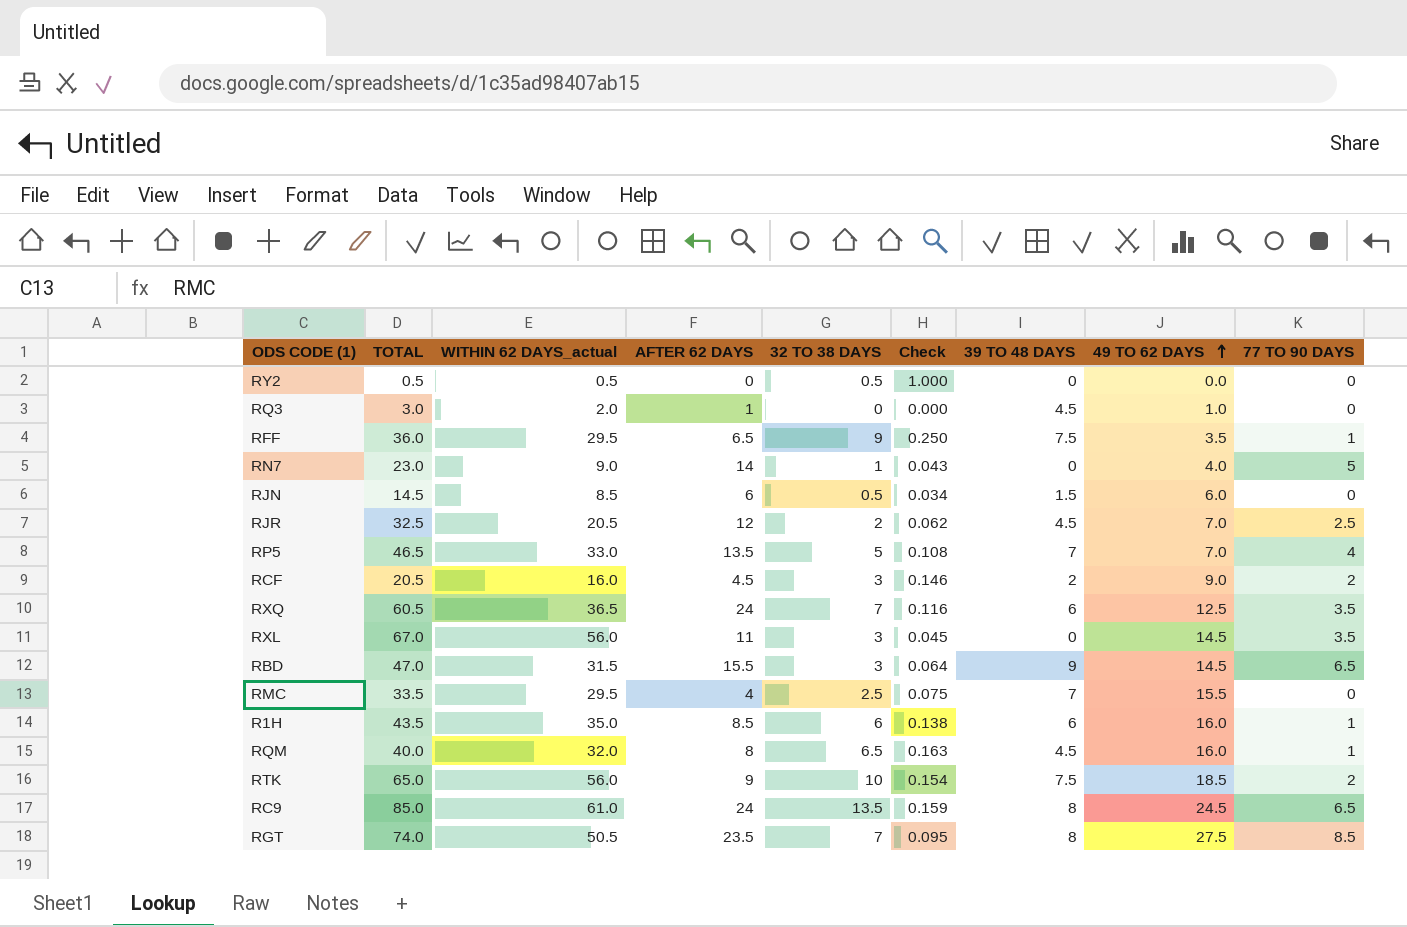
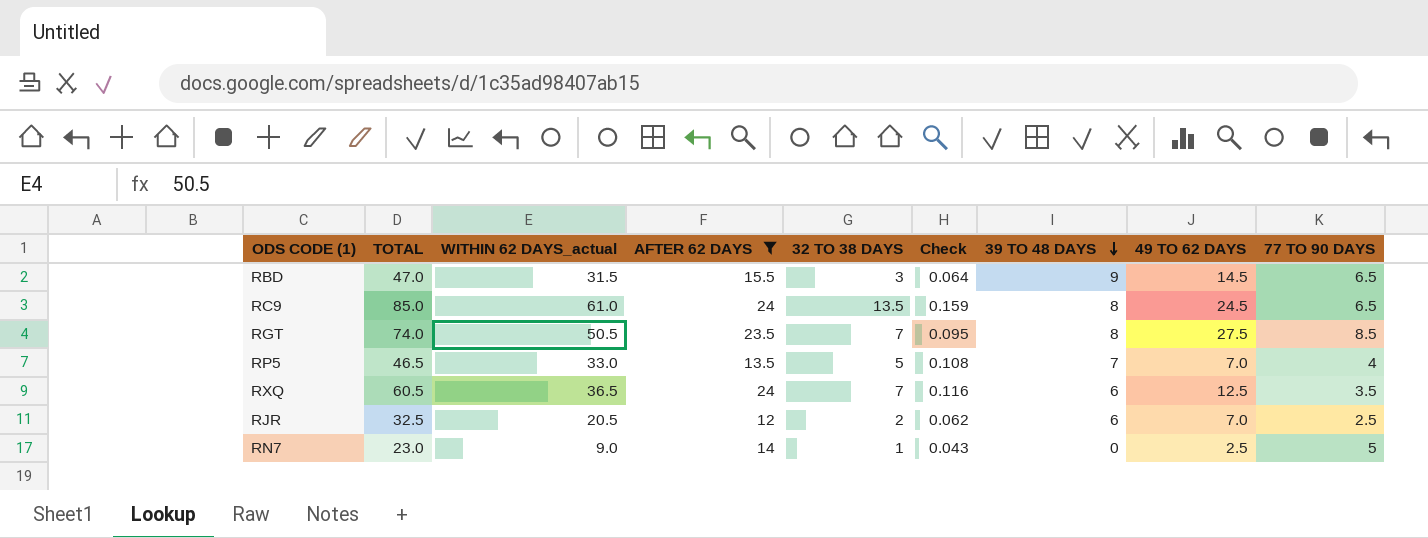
filter: none -> AFTER 62 DAYS >= 12
row order: 49 TO 62 DAYS ascending -> 39 TO 48 DAYS descending
RJR | 39 TO 48 DAYS: 4.5 -> 6
RN7 | 49 TO 62 DAYS: 4.0 -> 2.5

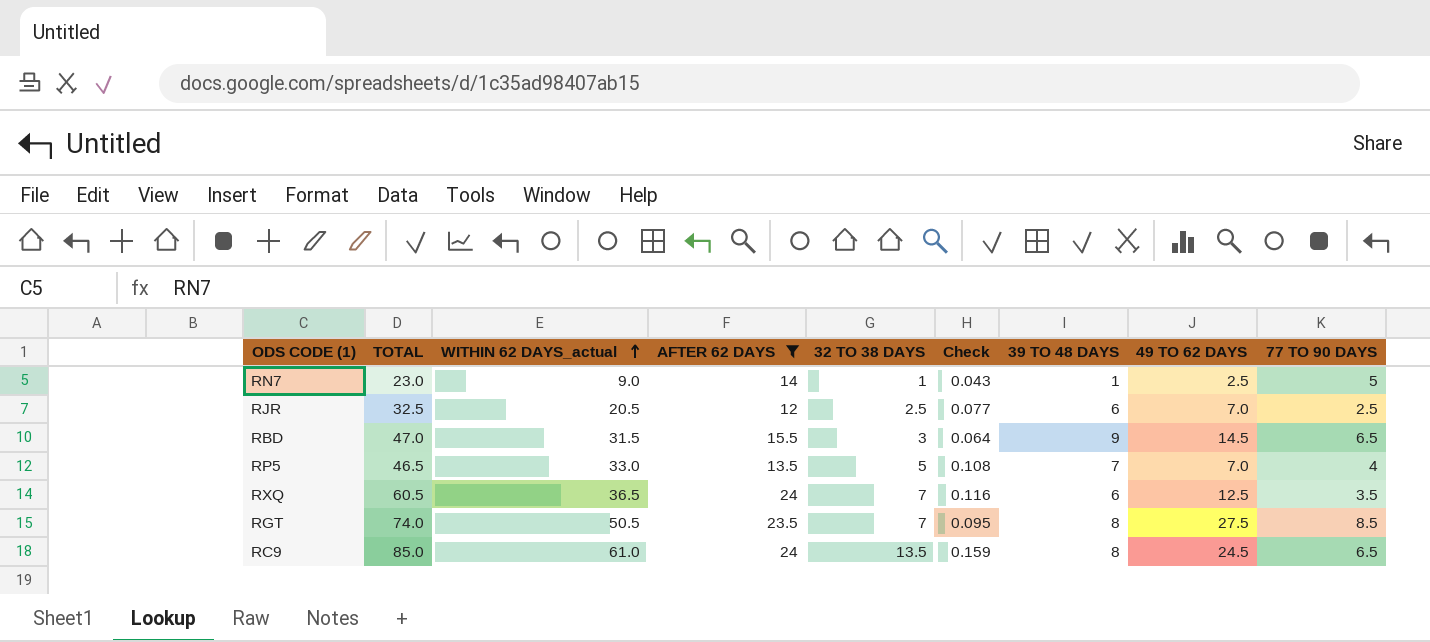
row order: 39 TO 48 DAYS descending -> WITHIN 62 DAYS_actual ascending
RN7 | 39 TO 48 DAYS: 0 -> 1
RJR | 32 TO 38 DAYS: 2 -> 2.5
RJR | Check: 0.062 -> 0.077

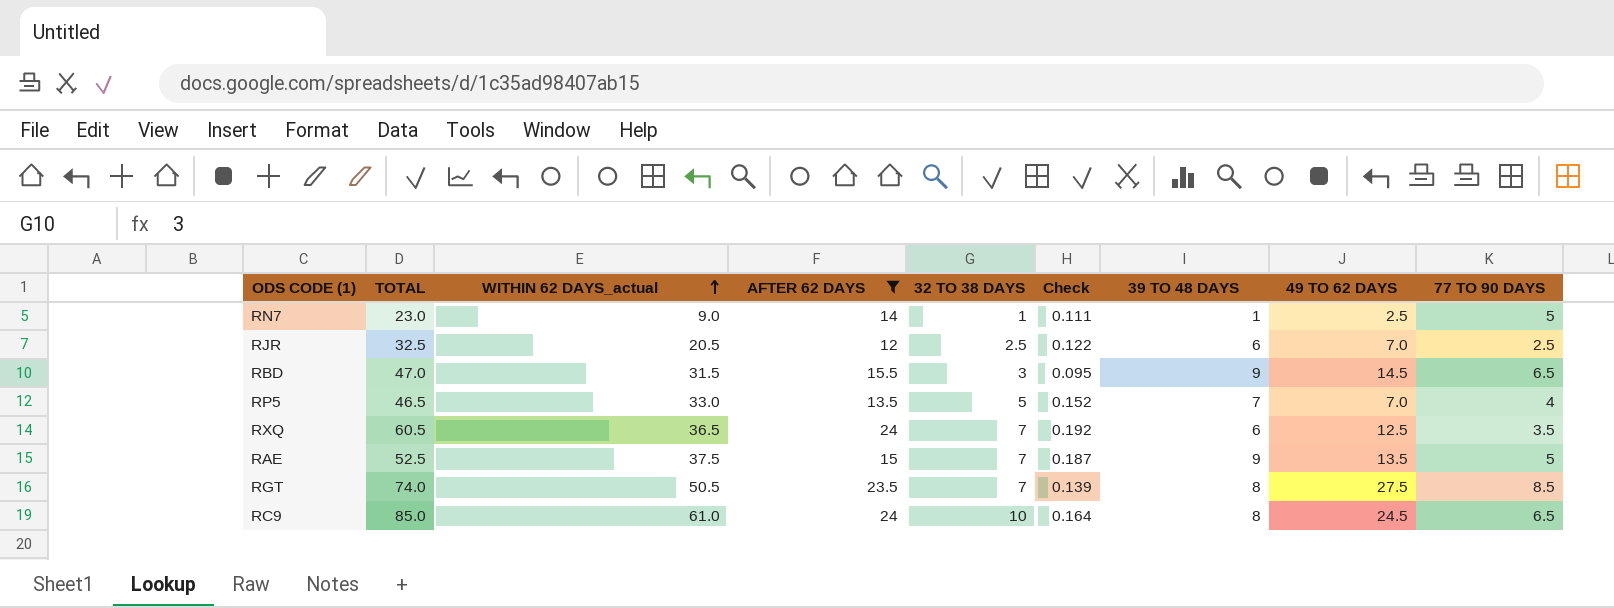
column Check | formula: [32 TO 38 DAYS] / [TOTAL] -> [32 TO 38 DAYS] / [WITHIN 62 DAYS_actual]
row RAE: none -> 52.5 | 37.5 | 15 | 7 | 0.187 | 9 | 13.5 | 5
RC9 | 32 TO 38 DAYS: 13.5 -> 10

